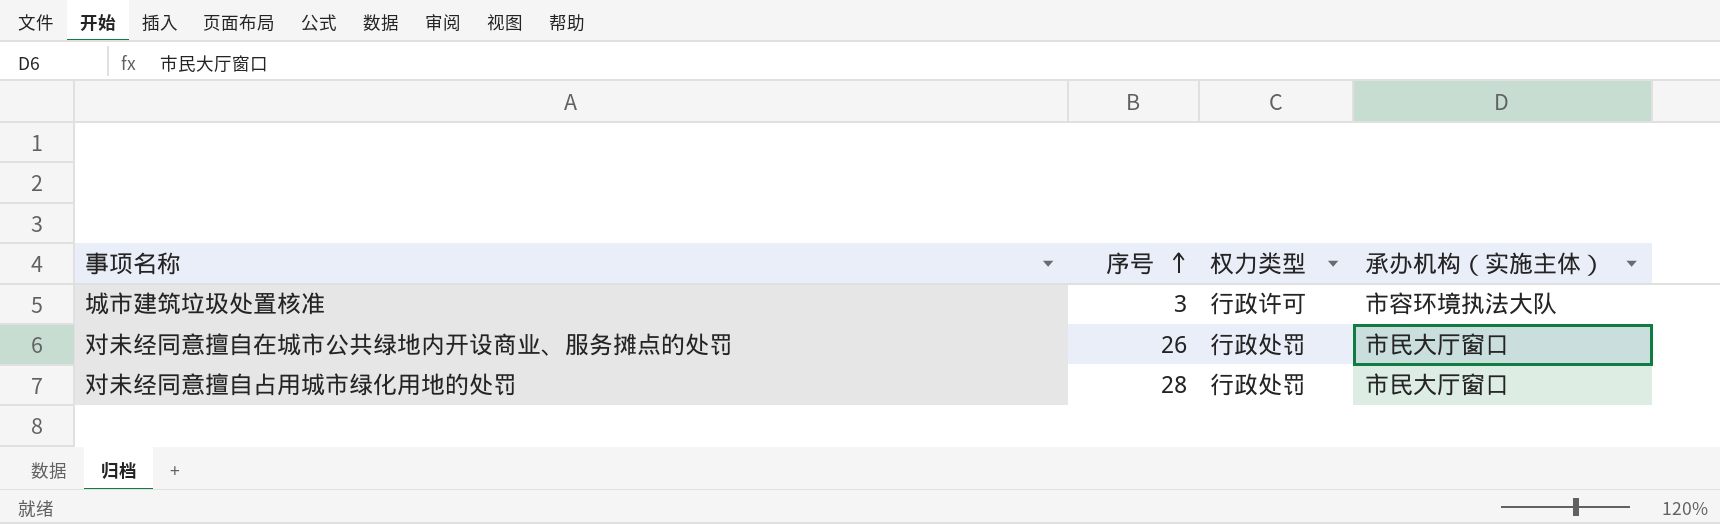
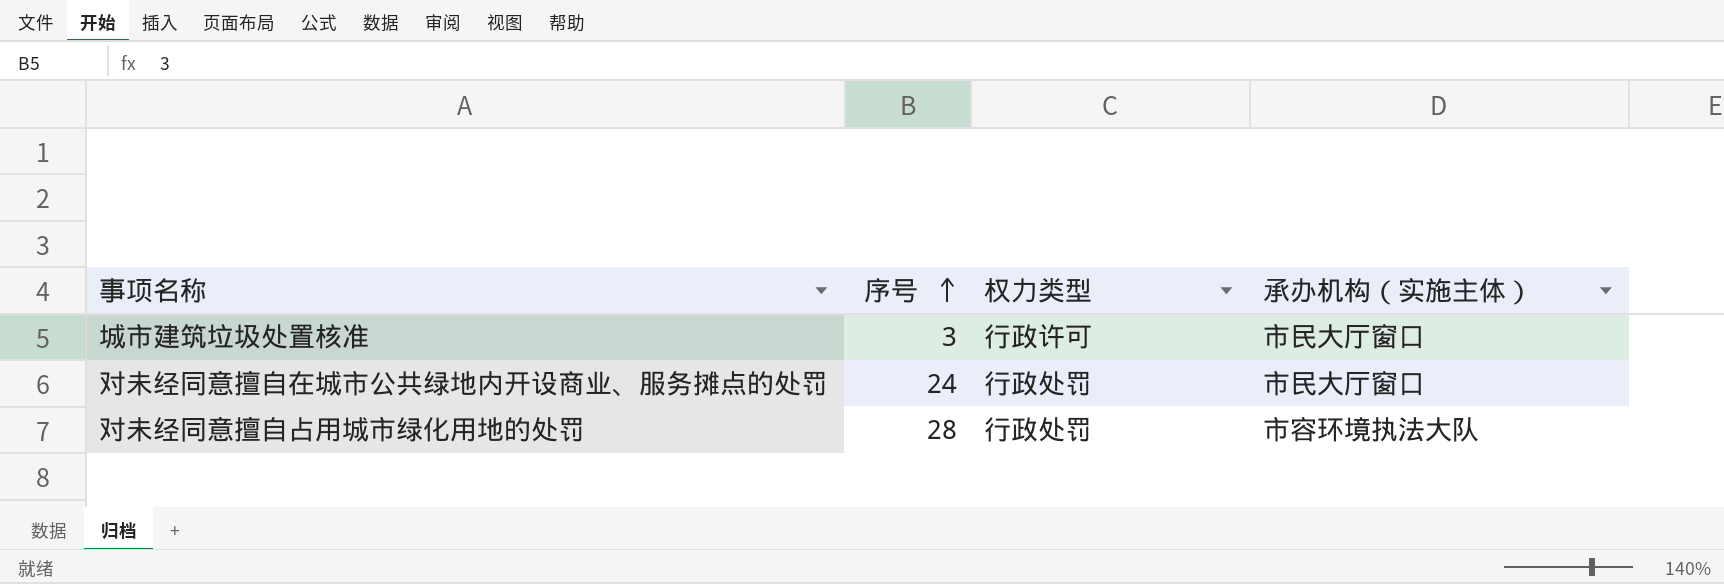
城市建筑垃圾处置核准 | 承办机构（实施主体）: 市容环境执法大队 -> 市民大厅窗口
对未经同意擅自在城市公共绿地内开设商业、服务摊点的处罚 | 序号: 26 -> 24
对未经同意擅自占用城市绿化用地的处罚 | 承办机构（实施主体）: 市民大厅窗口 -> 市容环境执法大队

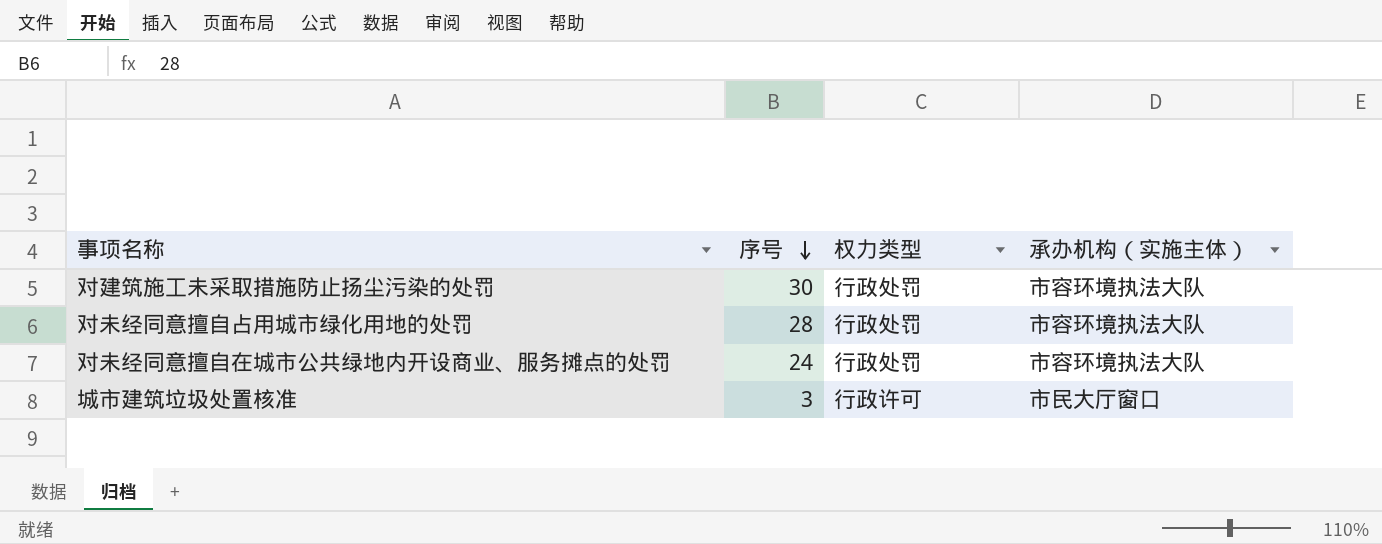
row order: 序号 ascending -> 序号 descending
row 对建筑施工未采取措施防止扬尘污染的处罚: none -> 30 | 行政处罚 | 市容环境执法大队
对未经同意擅自在城市公共绿地内开设商业、服务摊点的处罚 | 承办机构（实施主体）: 市民大厅窗口 -> 市容环境执法大队

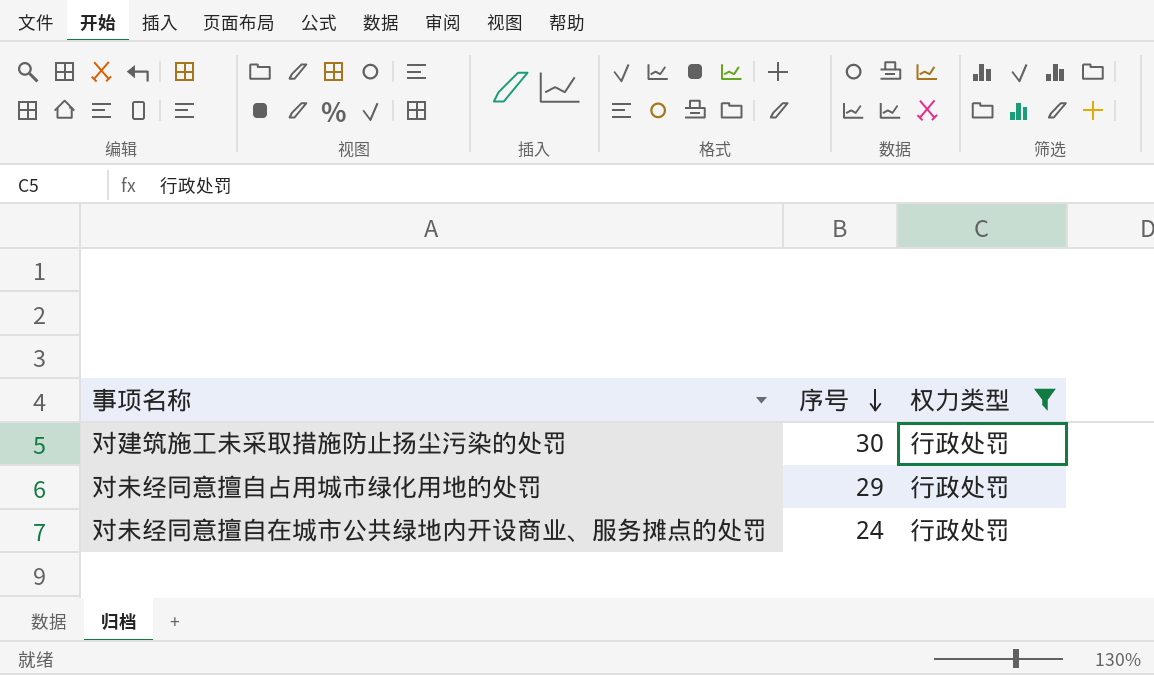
filter: none -> 权力类型 = 行政处罚
column 承办机构（实施主体） | position: 4 -> none
对未经同意擅自占用城市绿化用地的处罚 | 序号: 28 -> 29

